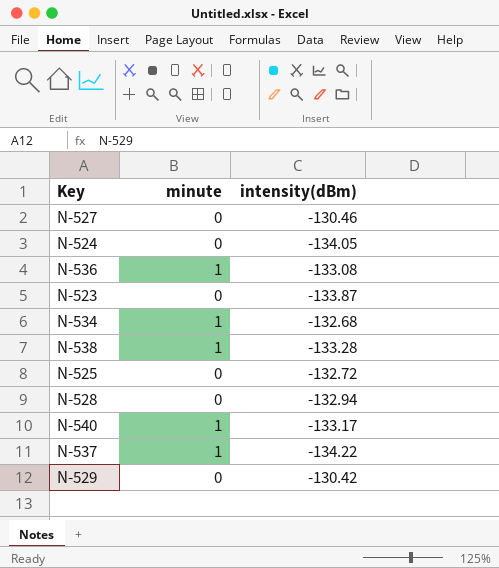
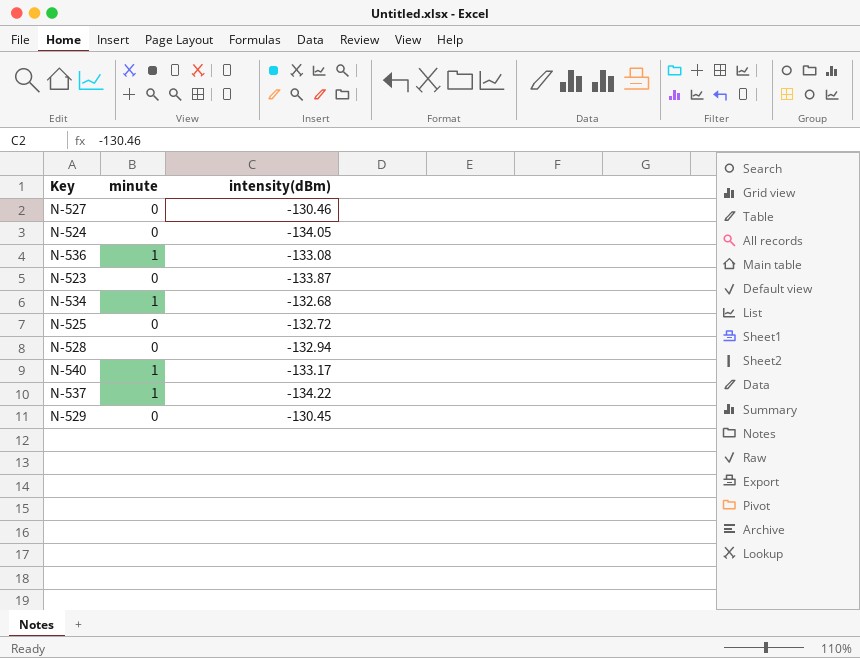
row N-538: 1 | -133.28 -> none
N-529 | intensity(dBm): -130.42 -> -130.45

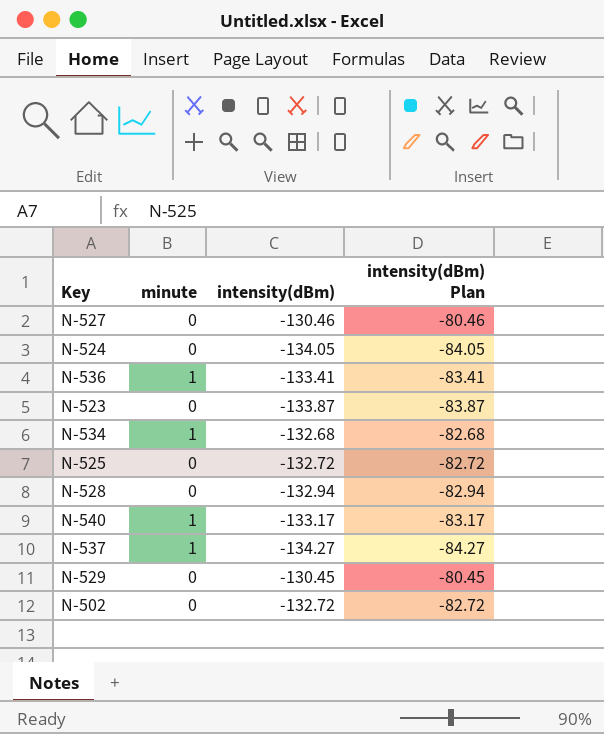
column intensity(dBm) Plan | formula: none -> [intensity(dBm)] + 50
N-536 | intensity(dBm): -133.08 -> -133.41
N-537 | intensity(dBm): -134.22 -> -134.27
row N-502: none -> 0 | -132.72 | -82.72

